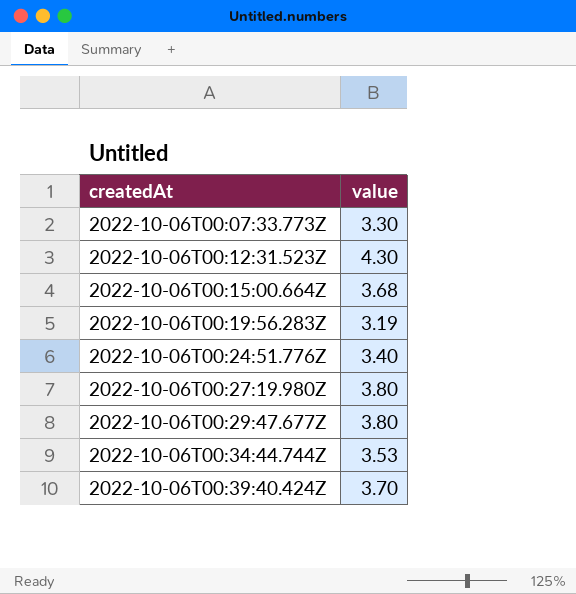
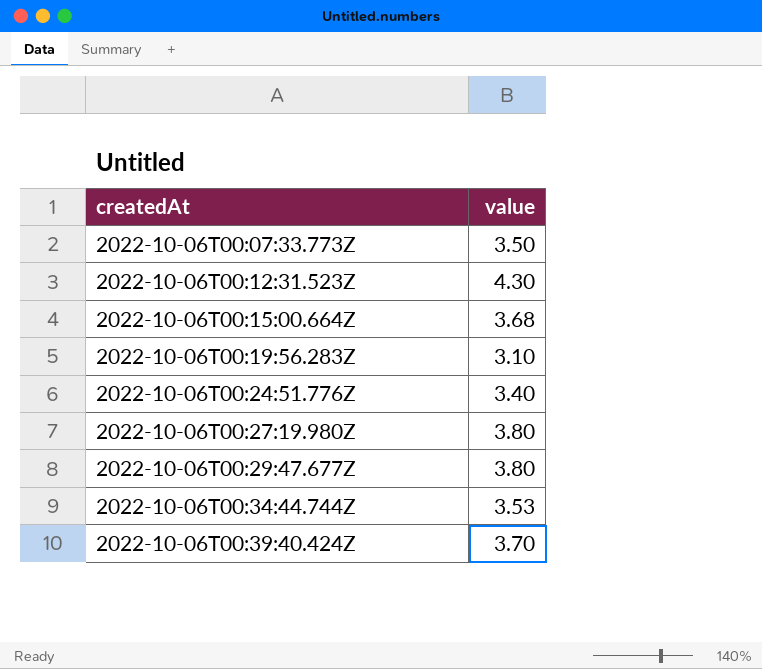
2022-10-06T00:07:33.773Z | value: 3.30 -> 3.50
2022-10-06T00:19:56.283Z | value: 3.19 -> 3.10

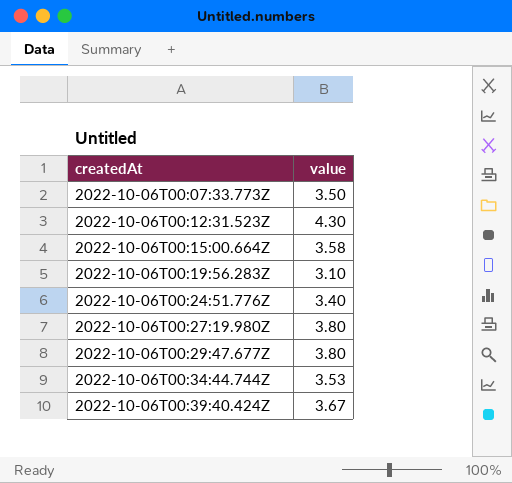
2022-10-06T00:15:00.664Z | value: 3.68 -> 3.58
2022-10-06T00:39:40.424Z | value: 3.70 -> 3.67

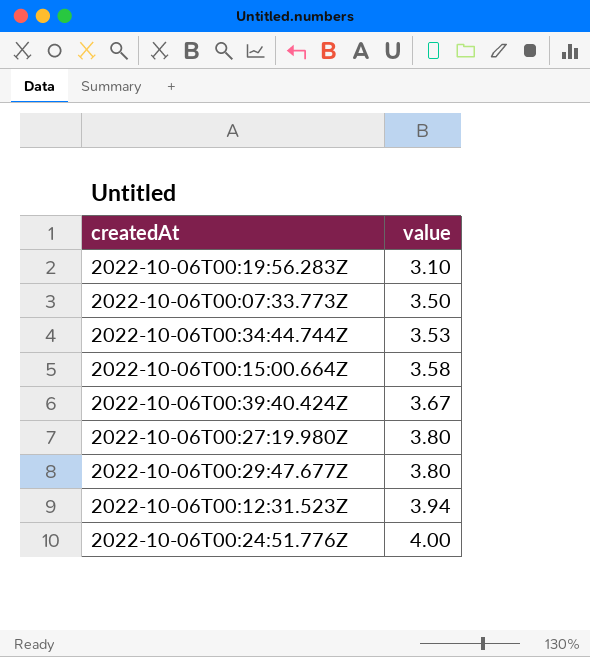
row order: createdAt ascending -> value ascending
2022-10-06T00:12:31.523Z | value: 4.30 -> 3.94
2022-10-06T00:24:51.776Z | value: 3.40 -> 4.00

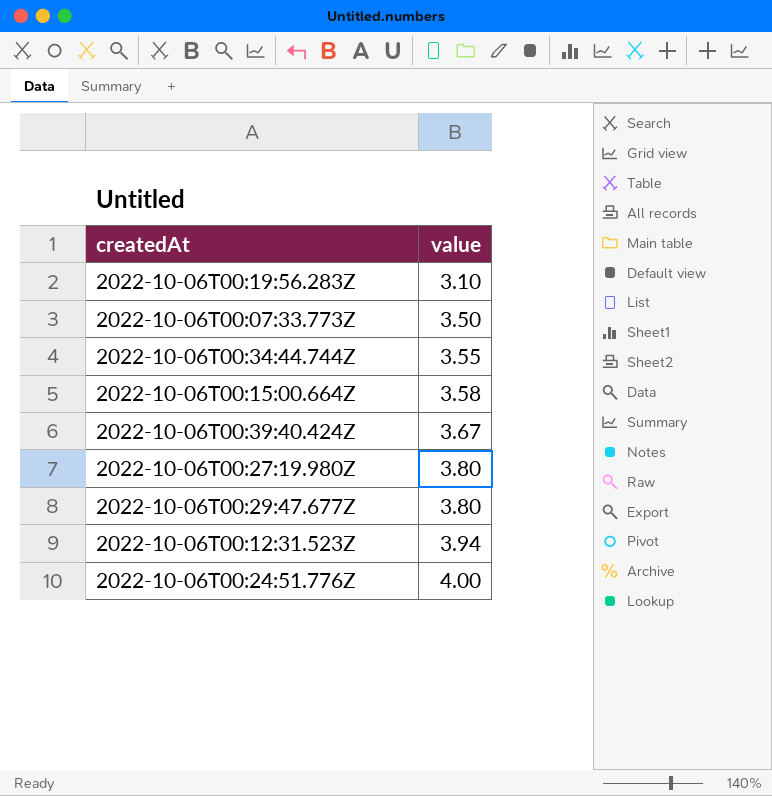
2022-10-06T00:34:44.744Z | value: 3.53 -> 3.55

